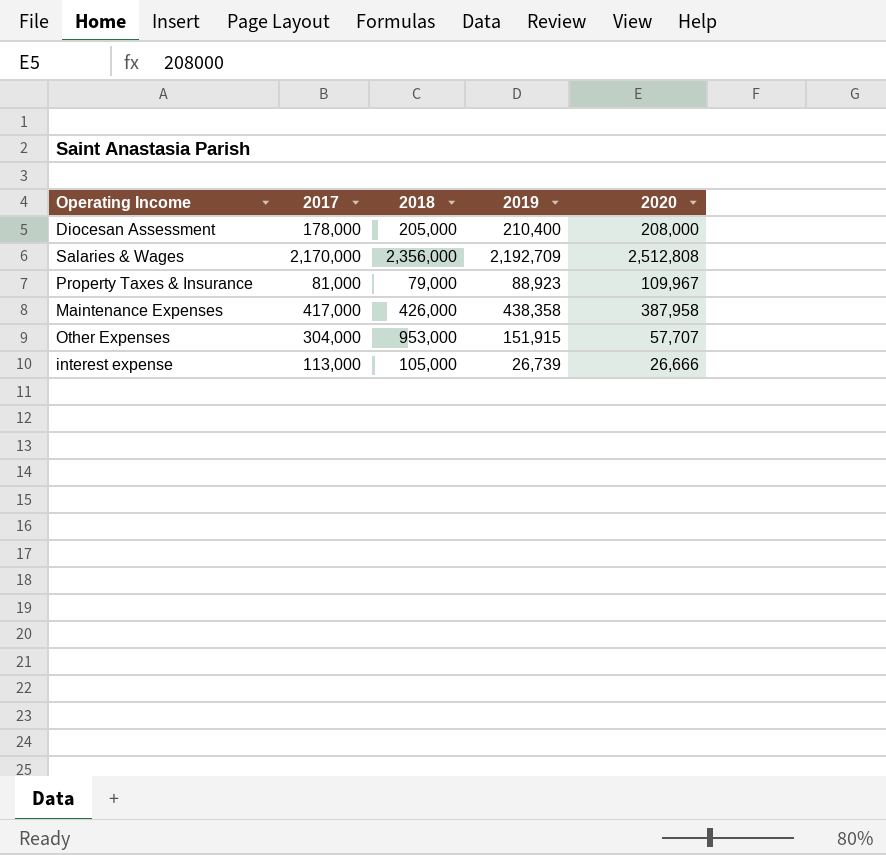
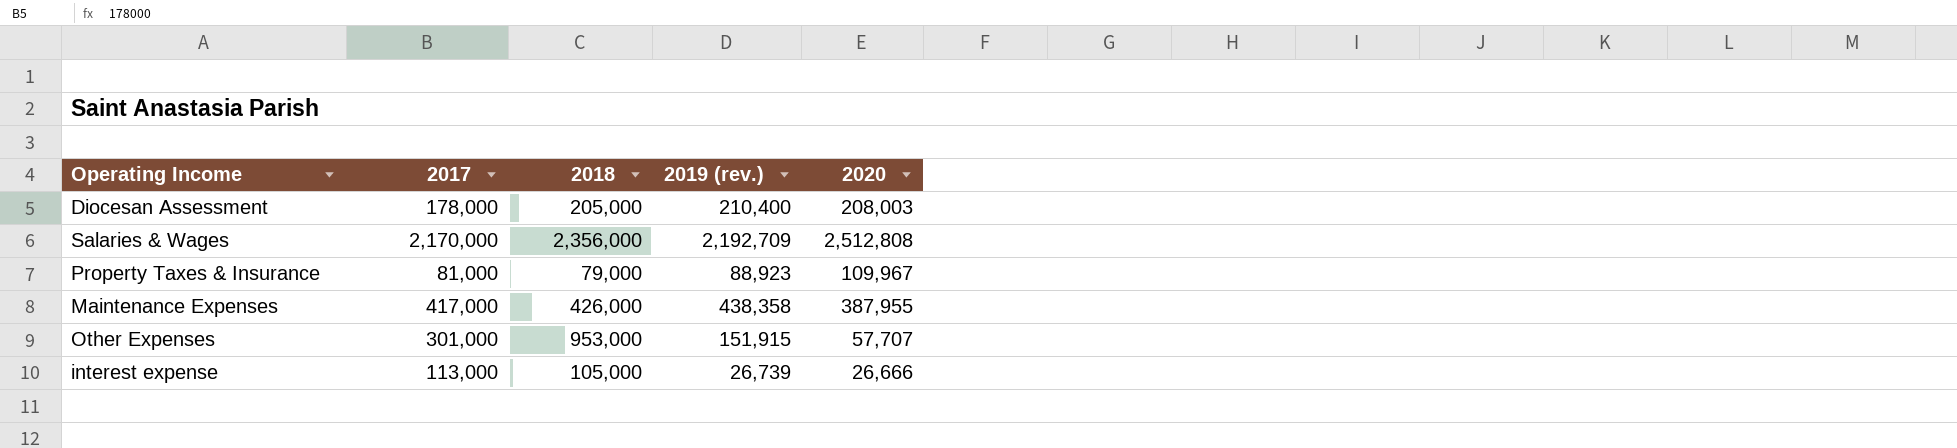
column name: 2019 -> 2019 (rev.)
Diocesan Assessment | 2020: 208,000 -> 208,003
Maintenance Expenses | 2020: 387,958 -> 387,955
Other Expenses | 2017: 304,000 -> 301,000

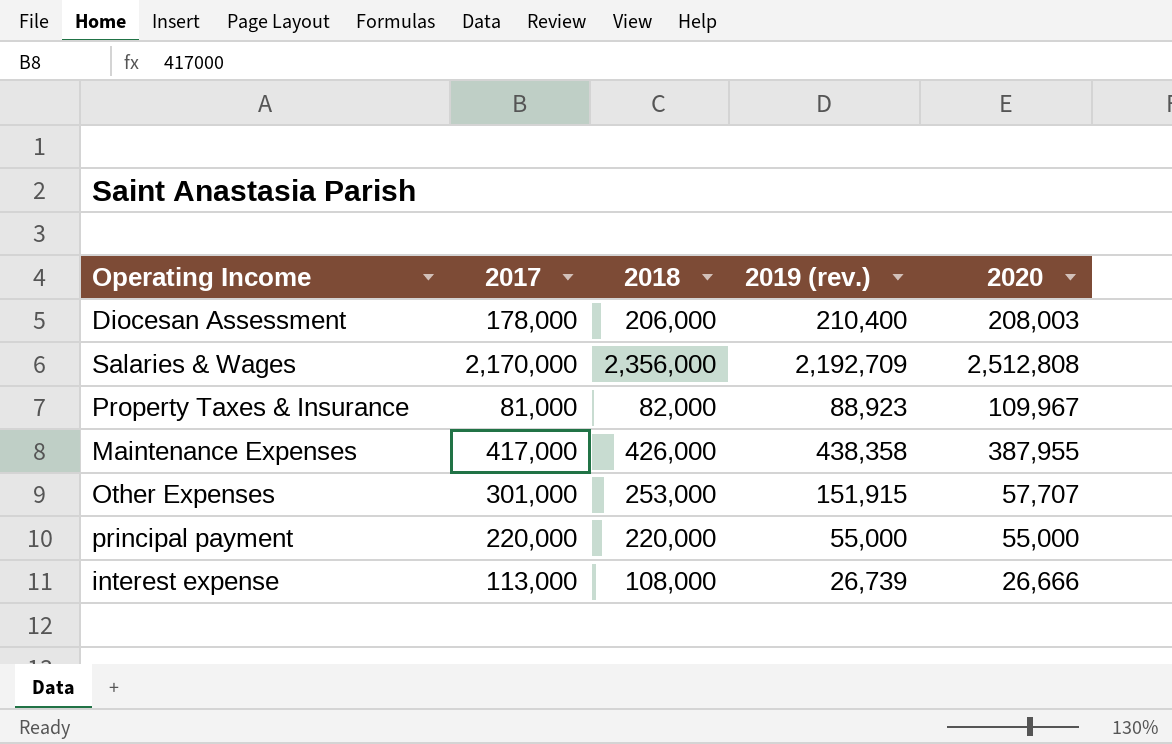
Diocesan Assessment | 2018: 205,000 -> 206,000
Property Taxes & Insurance | 2018: 79,000 -> 82,000
Other Expenses | 2018: 953,000 -> 253,000
row principal payment: none -> 220,000 | 220,000 | 55,000 | 55,000
interest expense | 2018: 105,000 -> 108,000

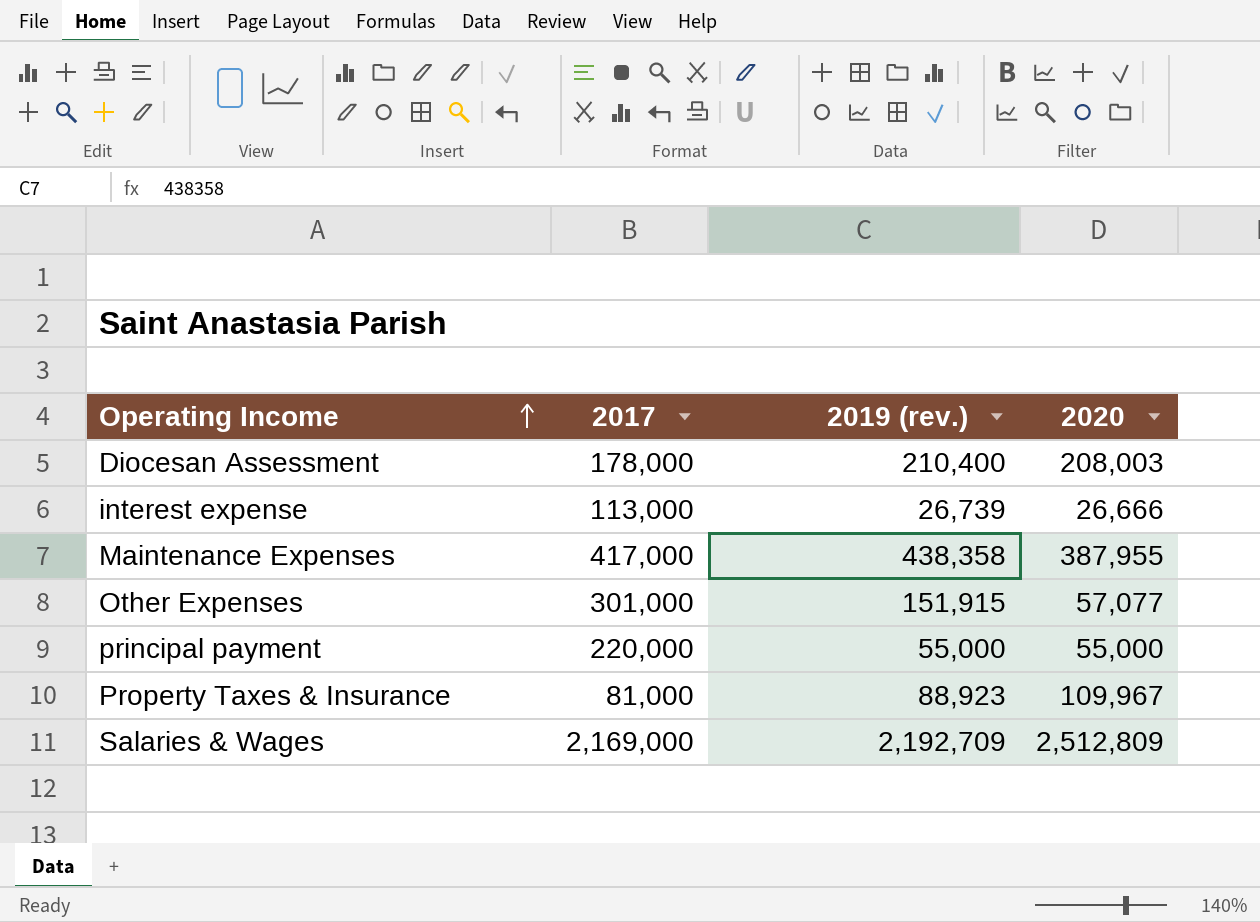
row order: none -> Operating Income ascending
column 2018 | position: 3 -> none
Other Expenses | 2020: 57,707 -> 57,077
Salaries & Wages | 2017: 2,170,000 -> 2,169,000
Salaries & Wages | 2020: 2,512,808 -> 2,512,809

